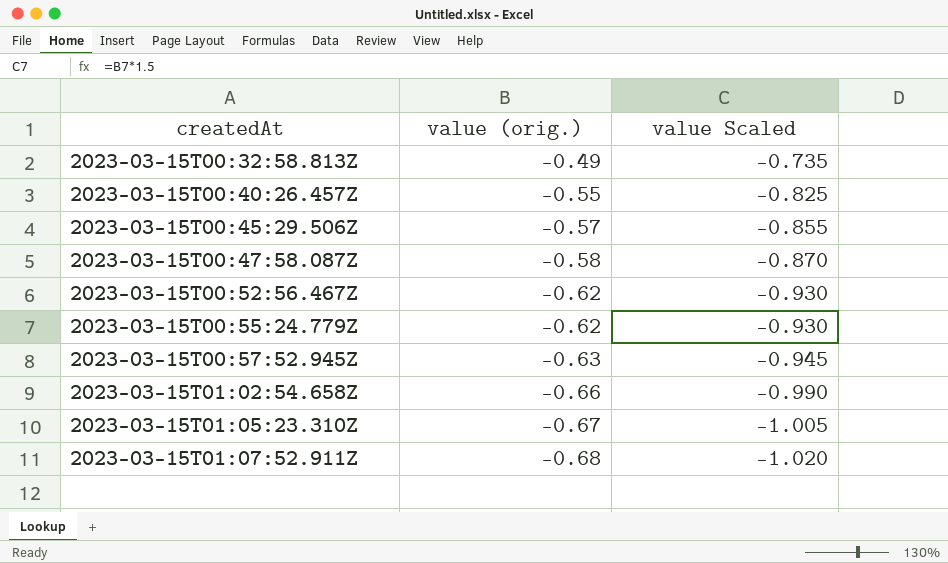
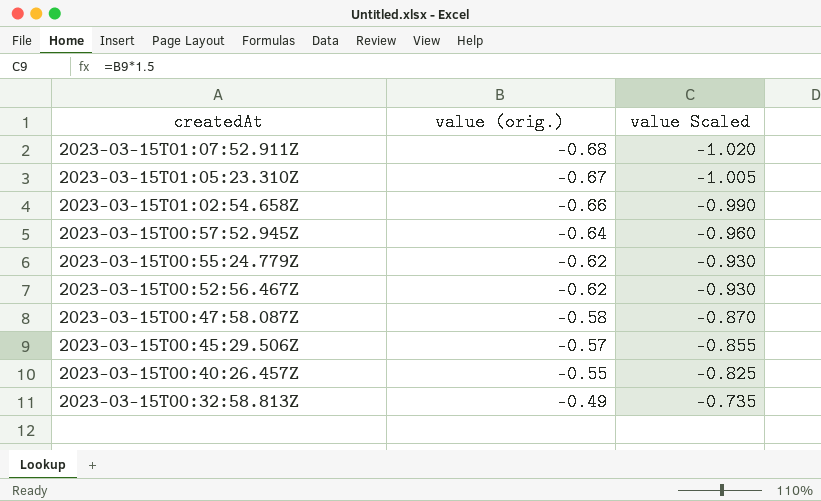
row order: createdAt ascending -> createdAt descending
2023-03-15T00:57:52.945Z | value (orig.): -0.63 -> -0.64
2023-03-15T00:57:52.945Z | value Scaled: -0.945 -> -0.960

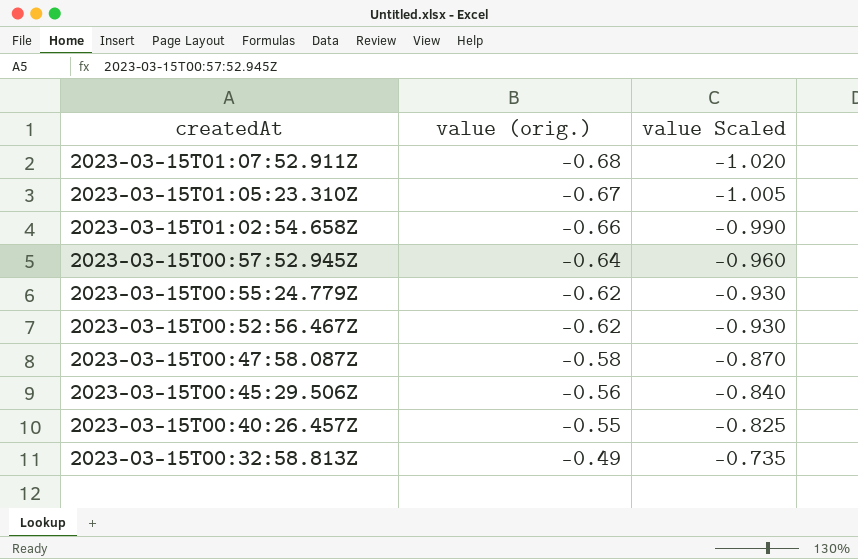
2023-03-15T00:45:29.506Z | value (orig.): -0.57 -> -0.56
2023-03-15T00:45:29.506Z | value Scaled: -0.855 -> -0.840

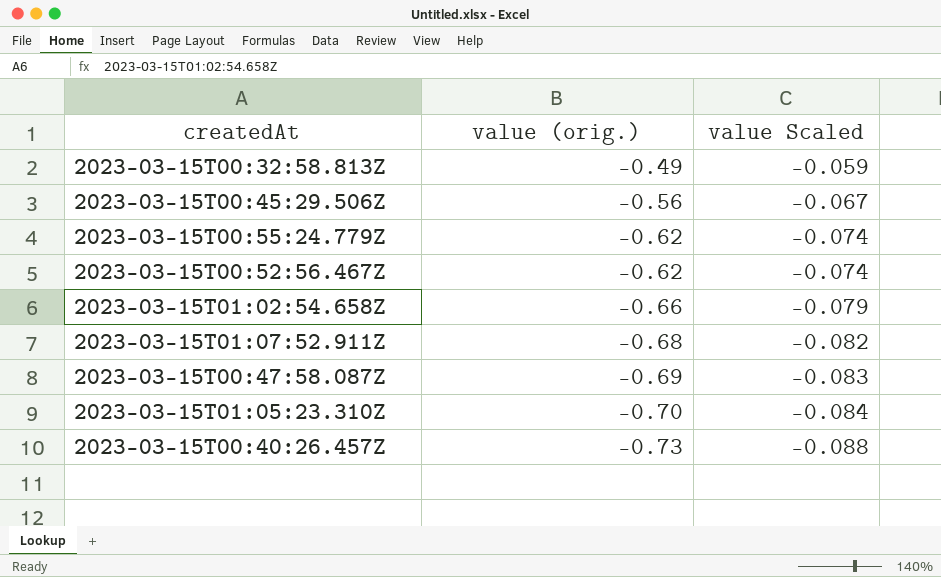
row order: createdAt descending -> value (orig.) descending
column value Scaled | formula: [value (orig.)] * 1.5 -> [value (orig.)] * 0.12
row 2023-03-15T00:57:52.945Z: -0.64 | -0.960 -> none
2023-03-15T00:47:58.087Z | value (orig.): -0.58 -> -0.69
2023-03-15T01:05:23.310Z | value (orig.): -0.67 -> -0.70
2023-03-15T00:40:26.457Z | value (orig.): -0.55 -> -0.73

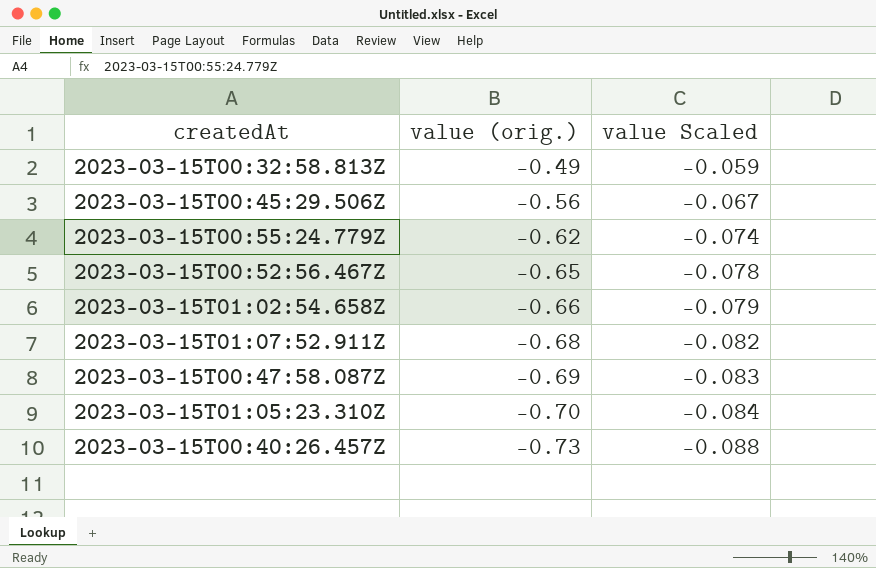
2023-03-15T00:52:56.467Z | value (orig.): -0.62 -> -0.65
2023-03-15T00:52:56.467Z | value Scaled: -0.074 -> -0.078

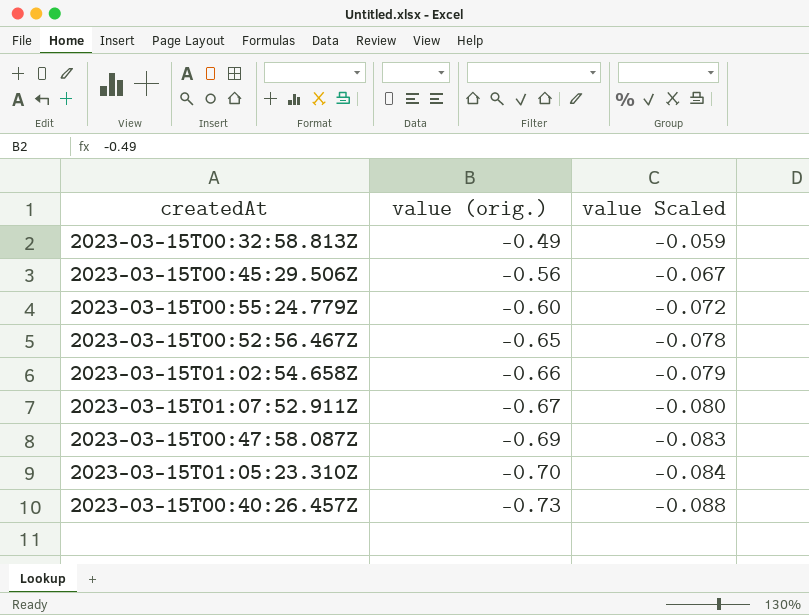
2023-03-15T00:55:24.779Z | value (orig.): -0.62 -> -0.60
2023-03-15T00:55:24.779Z | value Scaled: -0.074 -> -0.072
2023-03-15T01:07:52.911Z | value (orig.): -0.68 -> -0.67
2023-03-15T01:07:52.911Z | value Scaled: -0.082 -> -0.080

